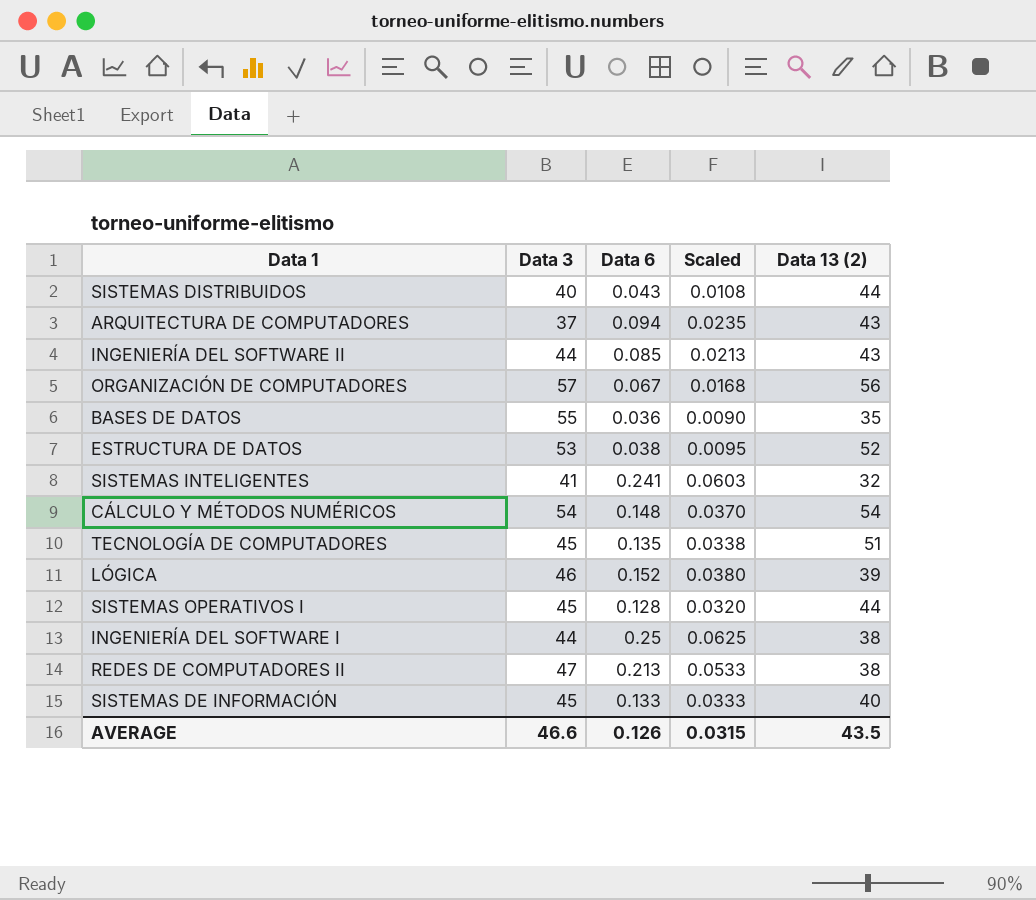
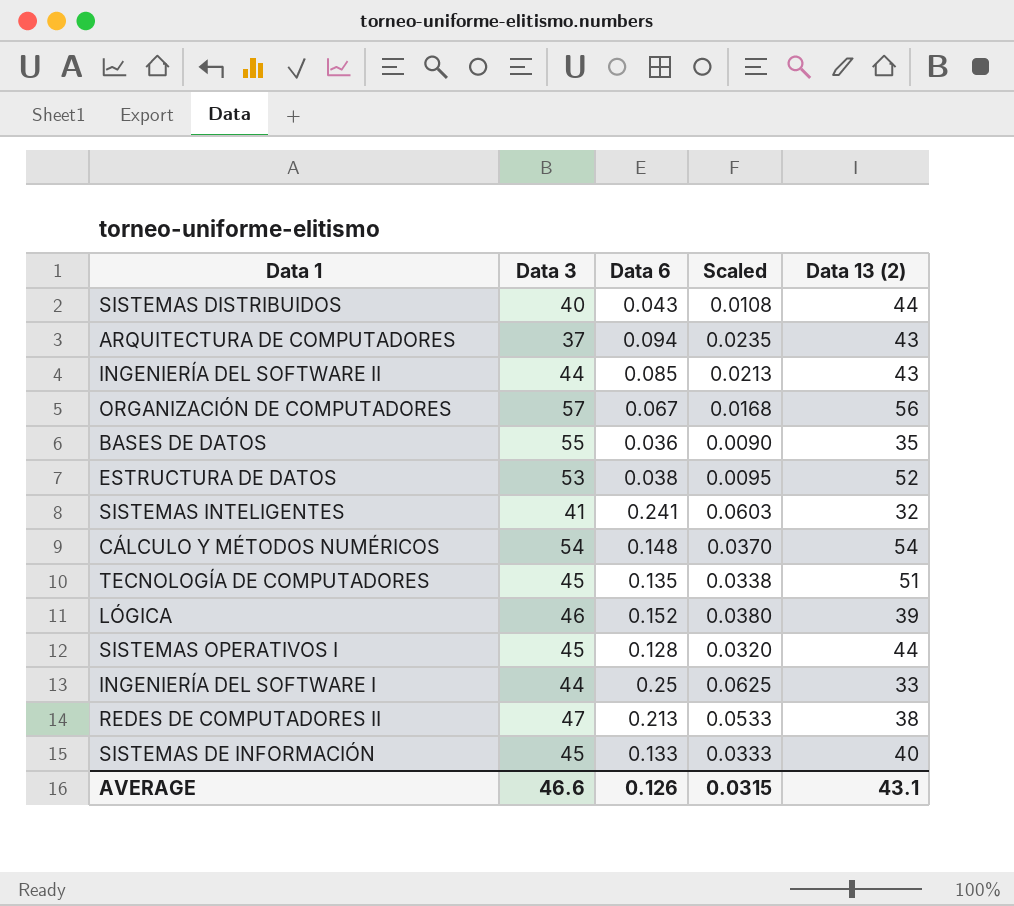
INGENIERÍA DEL SOFTWARE I | Data 13 (2): 38 -> 33
AVERAGE | Data 13 (2): 43.5 -> 43.1

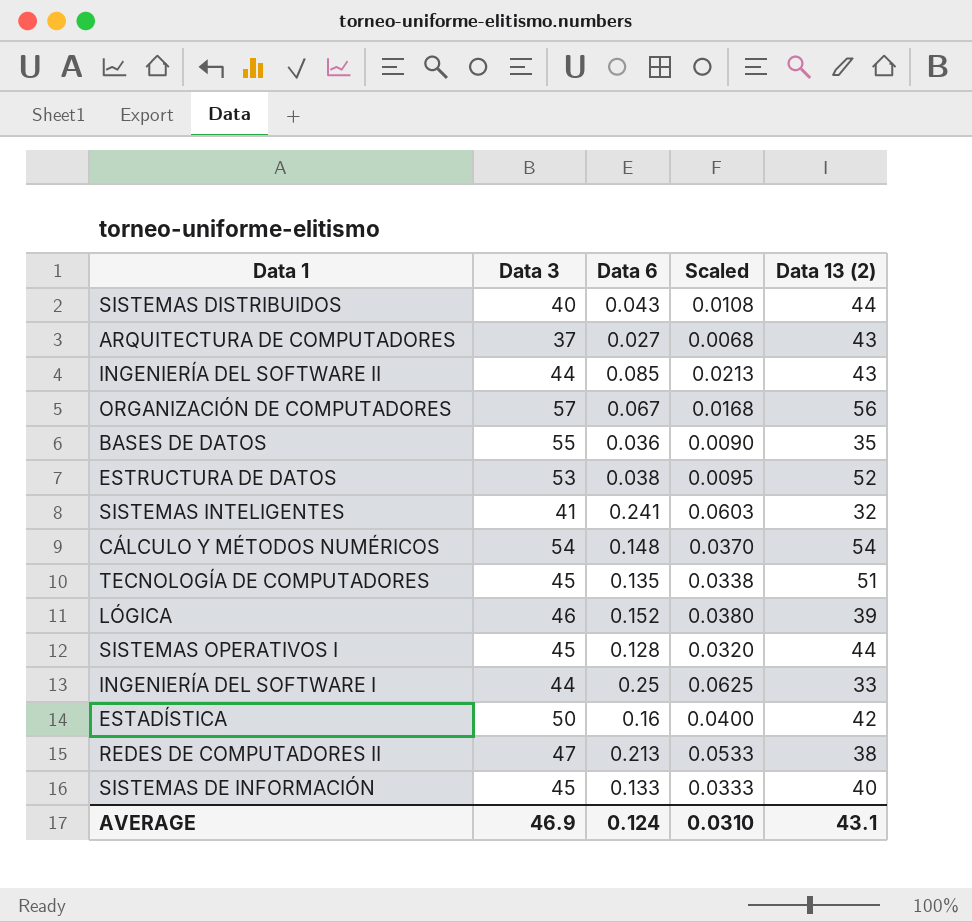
ARQUITECTURA DE COMPUTADORES | Data 6: 0.094 -> 0.027
ARQUITECTURA DE COMPUTADORES | Scaled: 0.0235 -> 0.0068
row ESTADÍSTICA: none -> 50 | 0.16 | 0.0400 | 42
AVERAGE | Data 3: 46.6 -> 46.9
AVERAGE | Data 6: 0.126 -> 0.124
AVERAGE | Scaled: 0.0315 -> 0.0310

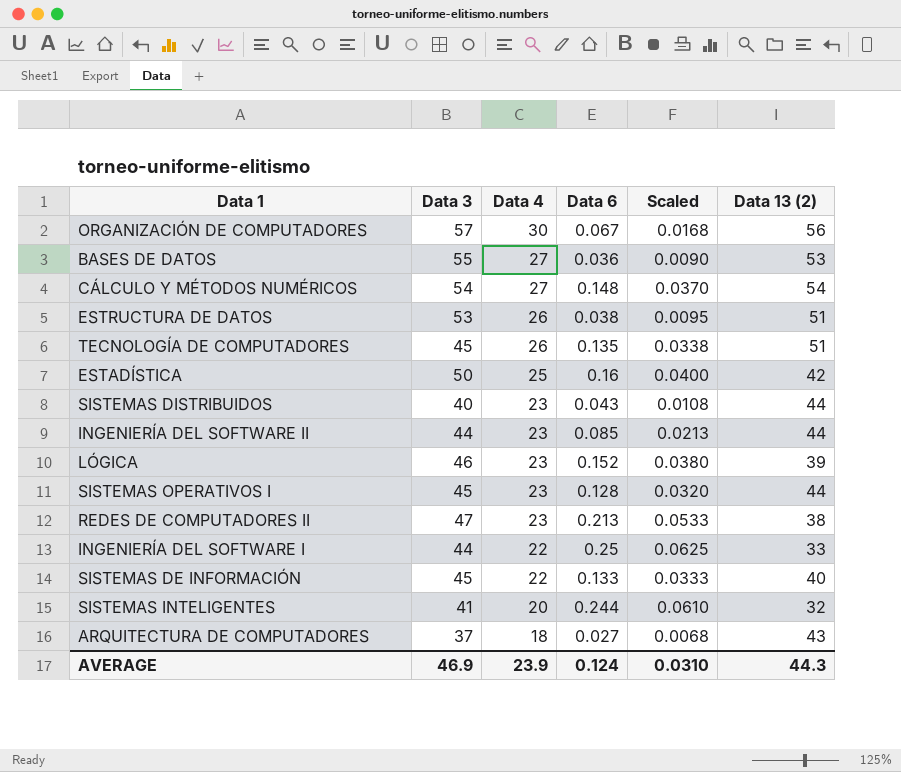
row order: none -> Data 4 descending
column Data 4 | position: none -> 3
BASES DE DATOS | Data 13 (2): 35 -> 53
ESTRUCTURA DE DATOS | Data 13 (2): 52 -> 51
INGENIERÍA DEL SOFTWARE II | Data 13 (2): 43 -> 44
SISTEMAS INTELIGENTES | Data 6: 0.241 -> 0.244
SISTEMAS INTELIGENTES | Scaled: 0.0603 -> 0.0610
AVERAGE | Data 13 (2): 43.1 -> 44.3

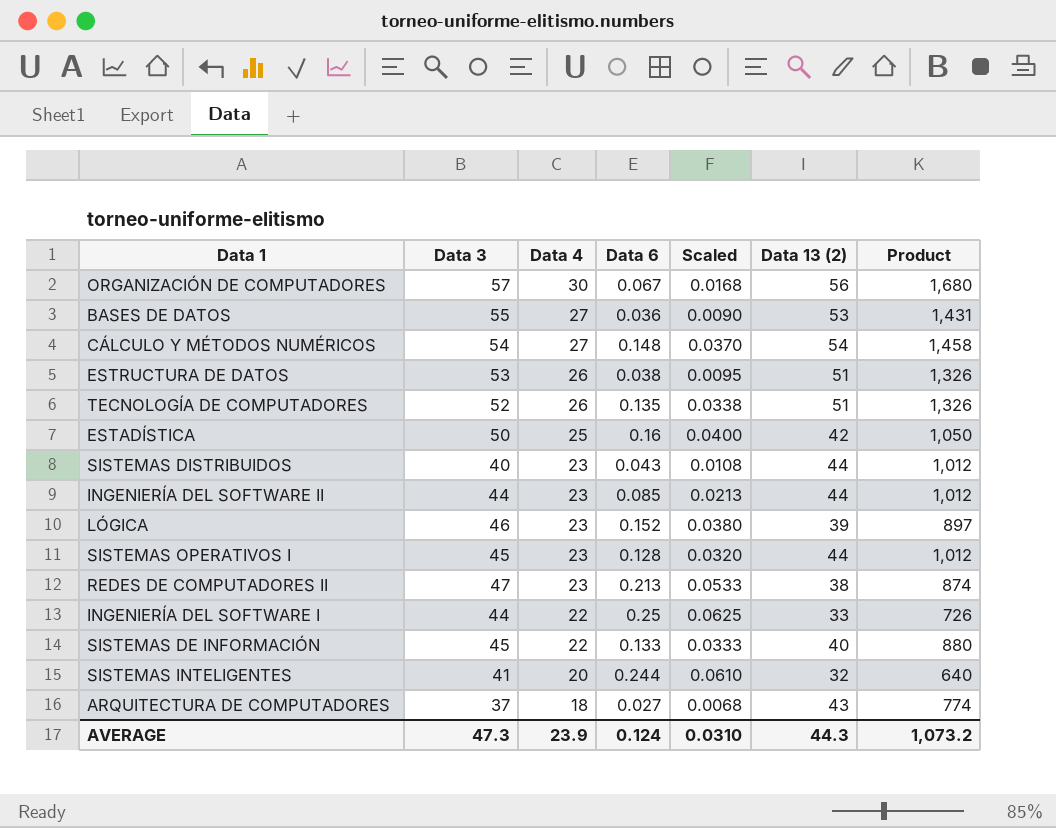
column Product | formula: none -> [Data 4] * [Data 13 (2)]
TECNOLOGÍA DE COMPUTADORES | Data 3: 45 -> 52
AVERAGE | Data 3: 46.9 -> 47.3

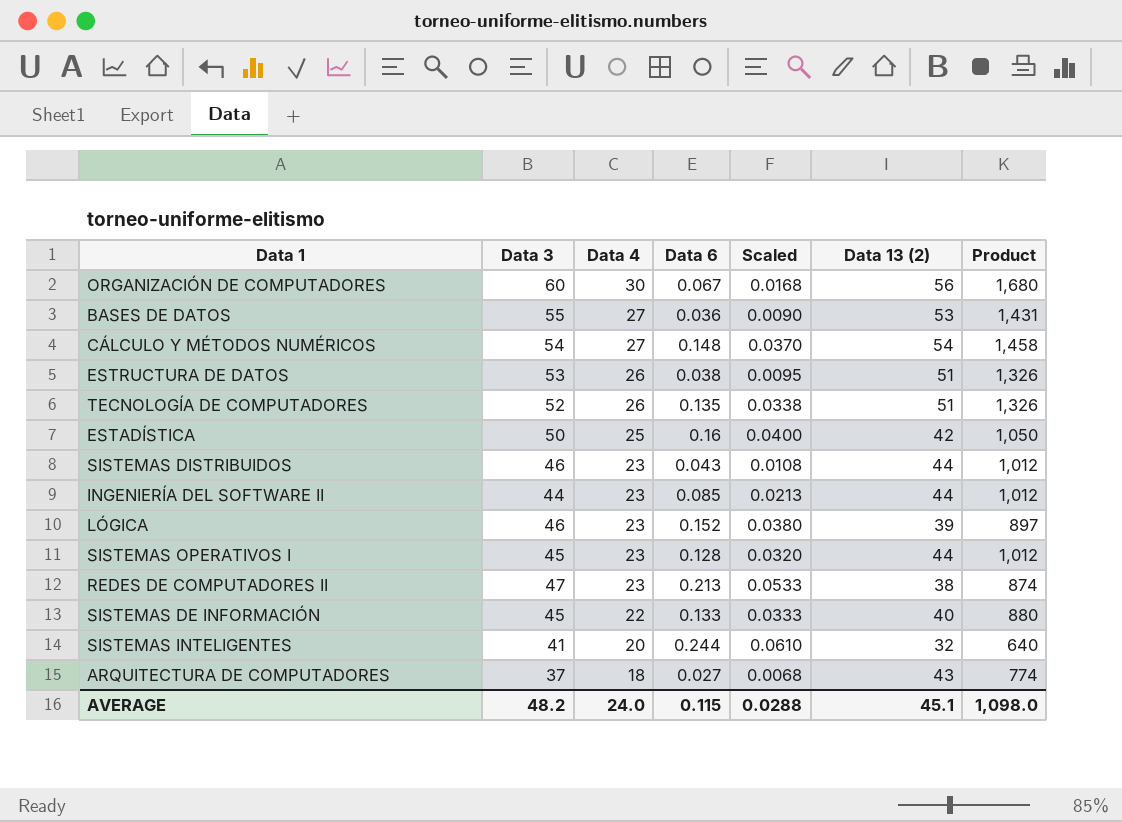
row INGENIERÍA DEL SOFTWARE I: 44 | 22 | 0.25 | 0.0625 | 33 | 726 -> none
ORGANIZACIÓN DE COMPUTADORES | Data 3: 57 -> 60
SISTEMAS DISTRIBUIDOS | Data 3: 40 -> 46
AVERAGE | Data 3: 47.3 -> 48.2
AVERAGE | Data 4: 23.9 -> 24.0
AVERAGE | Data 6: 0.124 -> 0.115
AVERAGE | Scaled: 0.0310 -> 0.0288
AVERAGE | Data 13 (2): 44.3 -> 45.1
AVERAGE | Product: 1,073.2 -> 1,098.0

